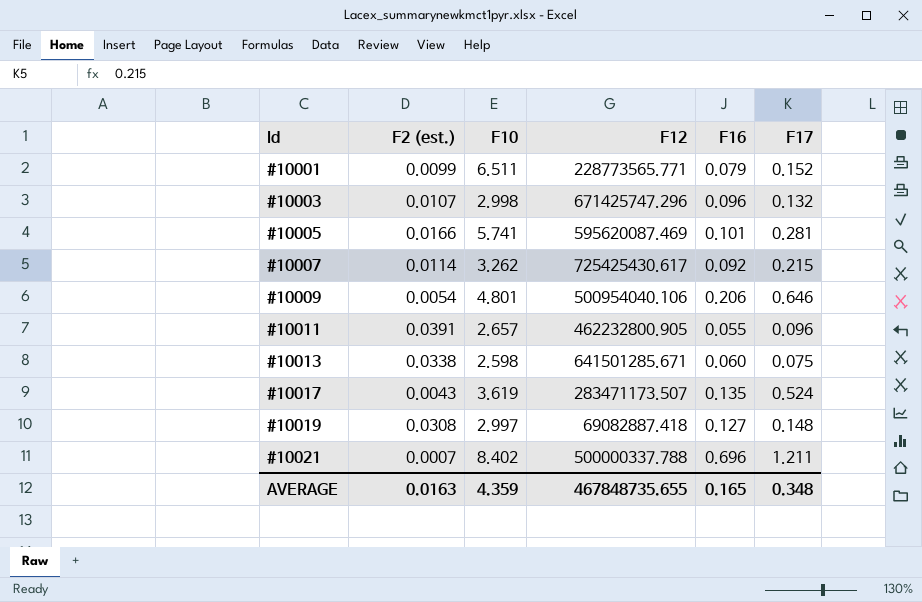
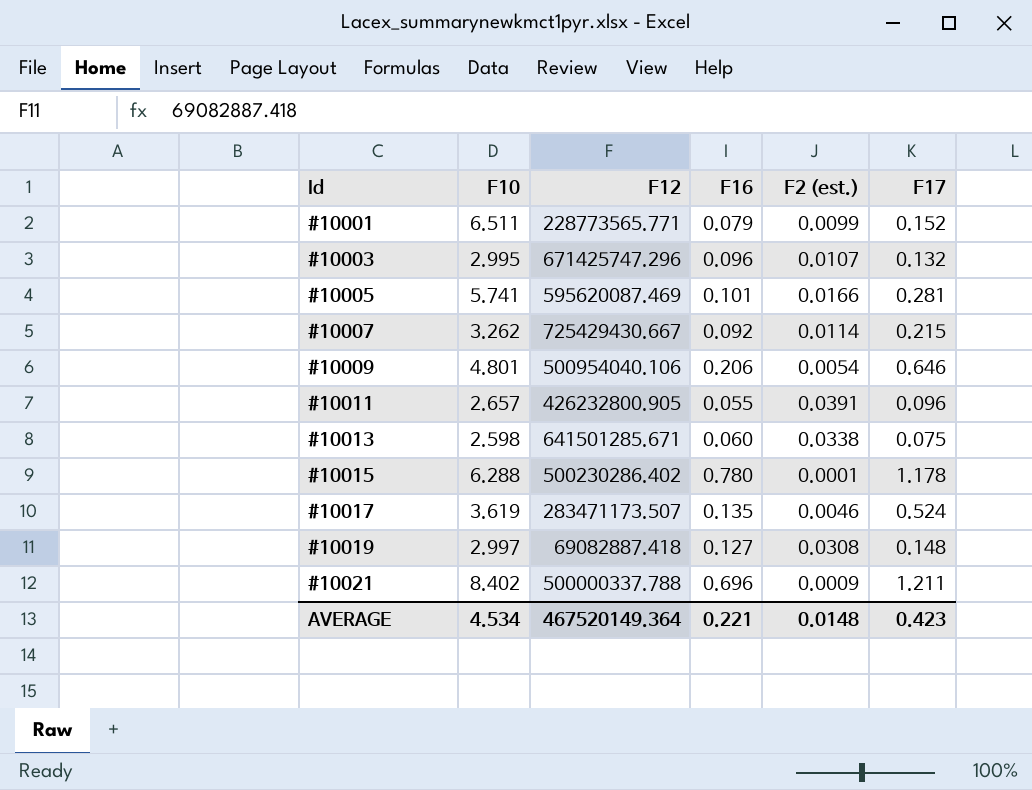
column F2 (est.) | position: 2 -> 5
#10003 | F10: 2.998 -> 2.995
#10007 | F12: 725425430.617 -> 725429430.667
#10011 | F12: 462232800.905 -> 426232800.905
row #10015: none -> 6.288 | 500230286.402 | 0.780 | 0.0001 | 1.178
#10017 | F2 (est.): 0.0043 -> 0.0046
#10021 | F2 (est.): 0.0007 -> 0.0009
AVERAGE | F10: 4.359 -> 4.534
AVERAGE | F12: 467848735.655 -> 467520149.364
AVERAGE | F16: 0.165 -> 0.221
AVERAGE | F2 (est.): 0.0163 -> 0.0148
AVERAGE | F17: 0.348 -> 0.423

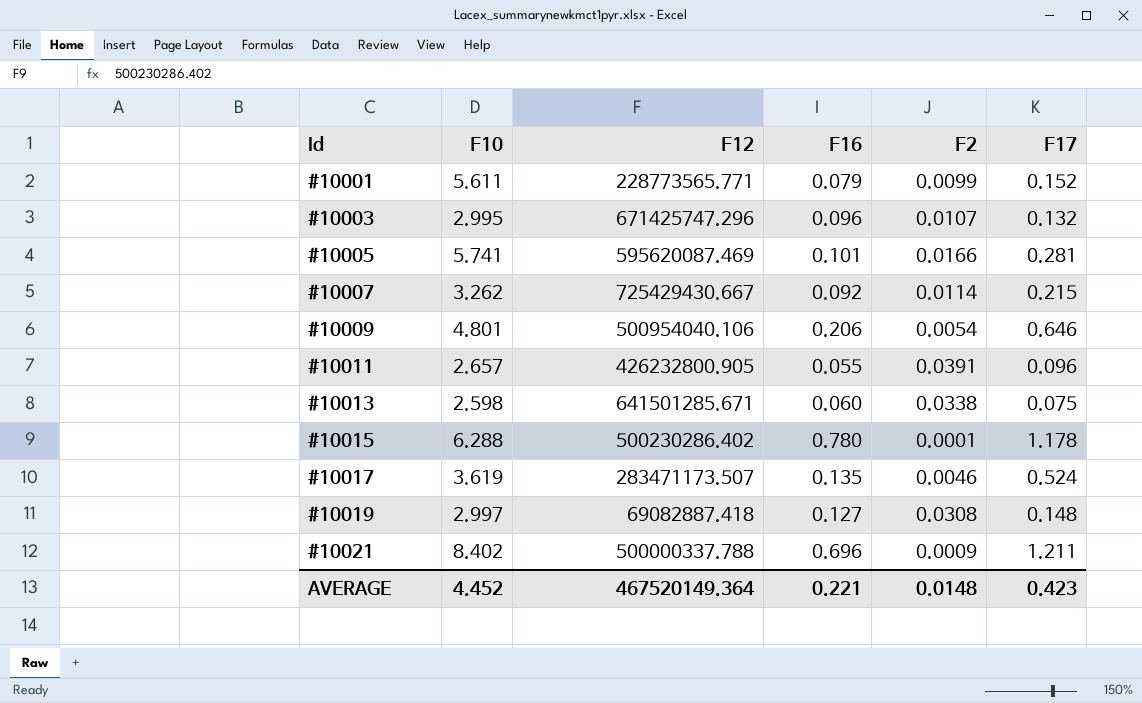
column name: F2 (est.) -> F2
#10001 | F10: 6.511 -> 5.611
AVERAGE | F10: 4.534 -> 4.452

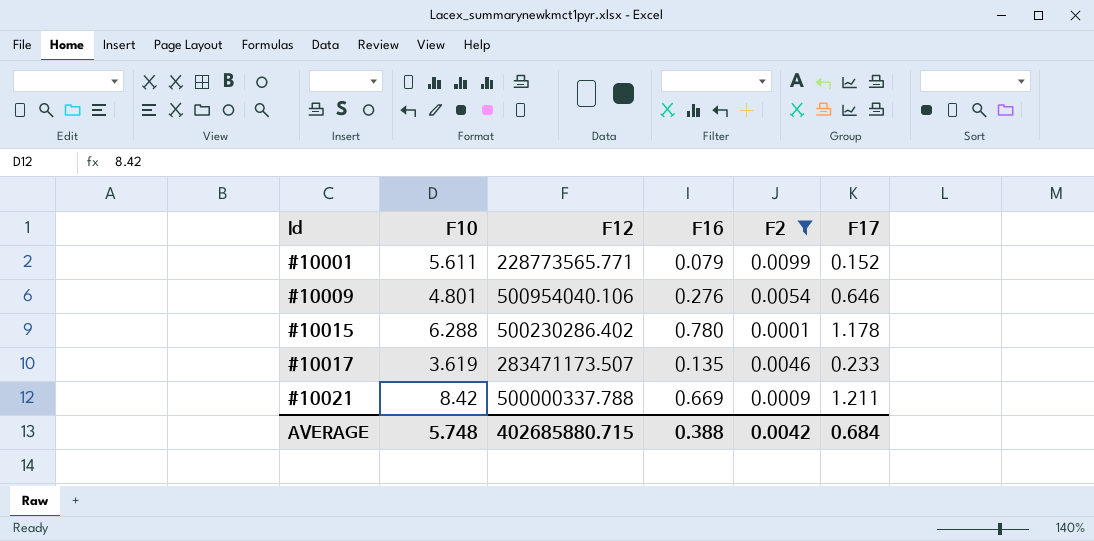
filter: none -> F2 <= 0.0099
#10009 | F16: 0.206 -> 0.276
#10017 | F17: 0.524 -> 0.233
#10021 | F10: 8.402 -> 8.42
#10021 | F16: 0.696 -> 0.669
AVERAGE | F10: 4.452 -> 5.748
AVERAGE | F12: 467520149.364 -> 402685880.715
AVERAGE | F16: 0.221 -> 0.388
AVERAGE | F2: 0.0148 -> 0.0042
AVERAGE | F17: 0.423 -> 0.684

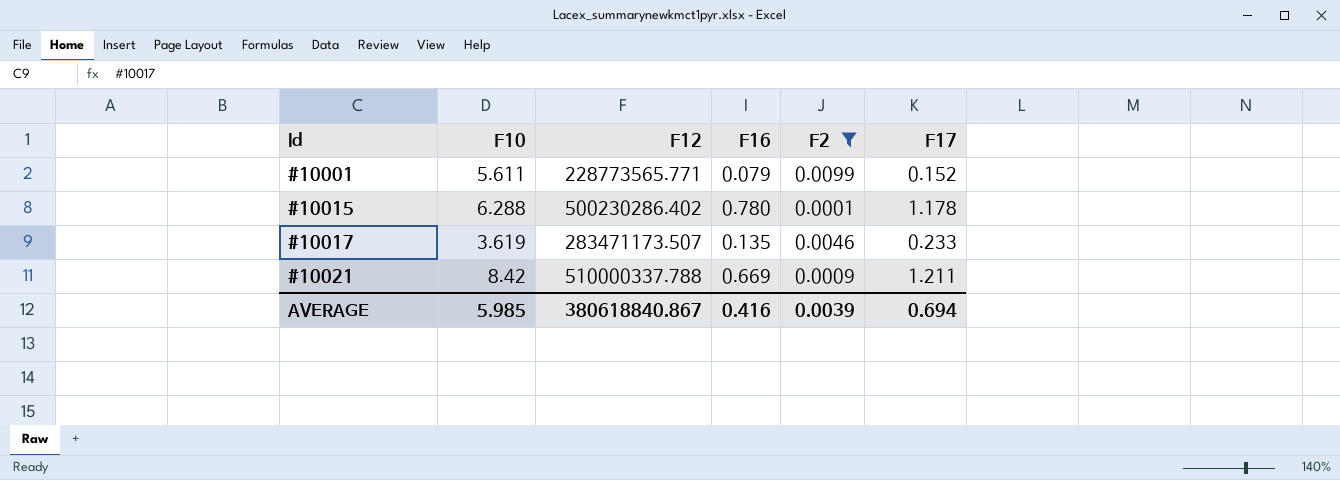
row #10009: 4.801 | 500954040.106 | 0.276 | 0.0054 | 0.646 -> none
#10021 | F12: 500000337.788 -> 510000337.788
AVERAGE | F10: 5.748 -> 5.985
AVERAGE | F12: 402685880.715 -> 380618840.867
AVERAGE | F16: 0.388 -> 0.416
AVERAGE | F2: 0.0042 -> 0.0039
AVERAGE | F17: 0.684 -> 0.694

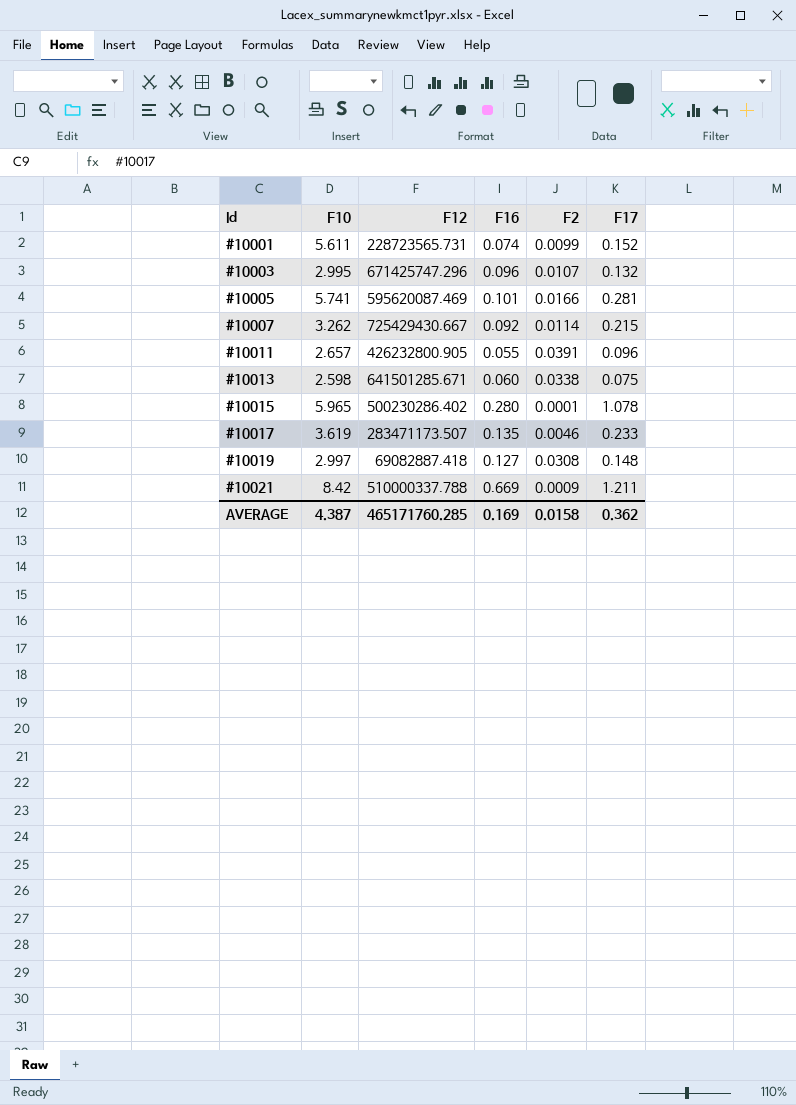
filter: F2 <= 0.0099 -> none
#10001 | F12: 228773565.771 -> 228723565.731
#10001 | F16: 0.079 -> 0.074
#10015 | F10: 6.288 -> 5.965
#10015 | F16: 0.780 -> 0.280
#10015 | F17: 1.178 -> 1.078
AVERAGE | F10: 5.985 -> 4.387
AVERAGE | F12: 380618840.867 -> 465171760.285
AVERAGE | F16: 0.416 -> 0.169
AVERAGE | F2: 0.0039 -> 0.0158
AVERAGE | F17: 0.694 -> 0.362

